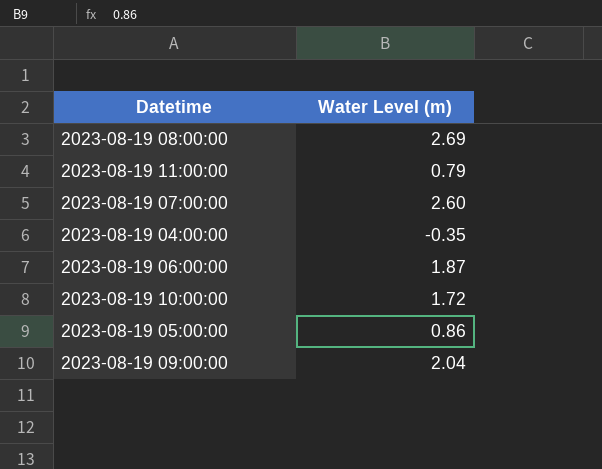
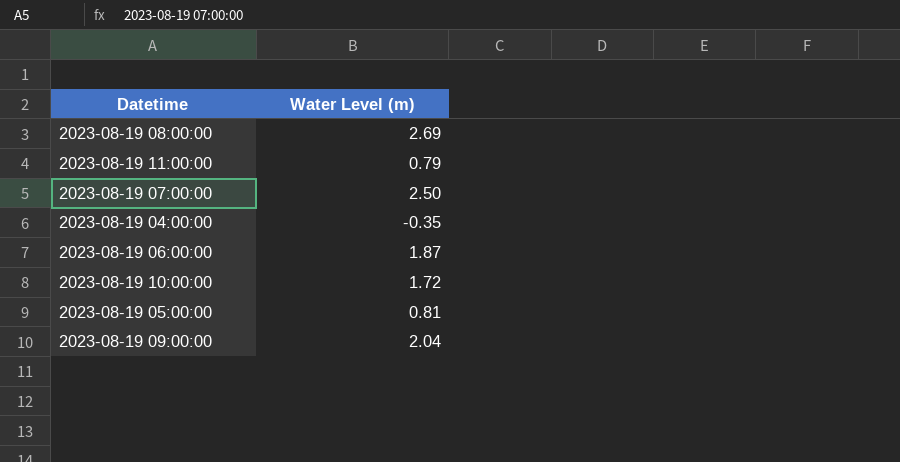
2023-08-19 07:00:00 | Water Level (m): 2.60 -> 2.50
2023-08-19 05:00:00 | Water Level (m): 0.86 -> 0.81

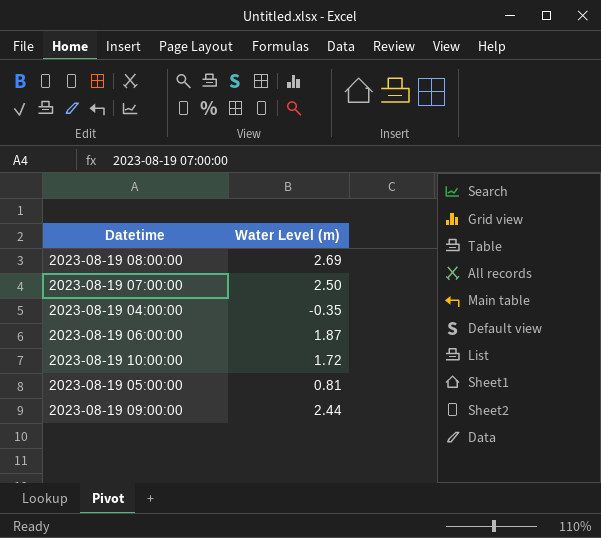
row 2023-08-19 11:00:00: 0.79 -> none
2023-08-19 09:00:00 | Water Level (m): 2.04 -> 2.44

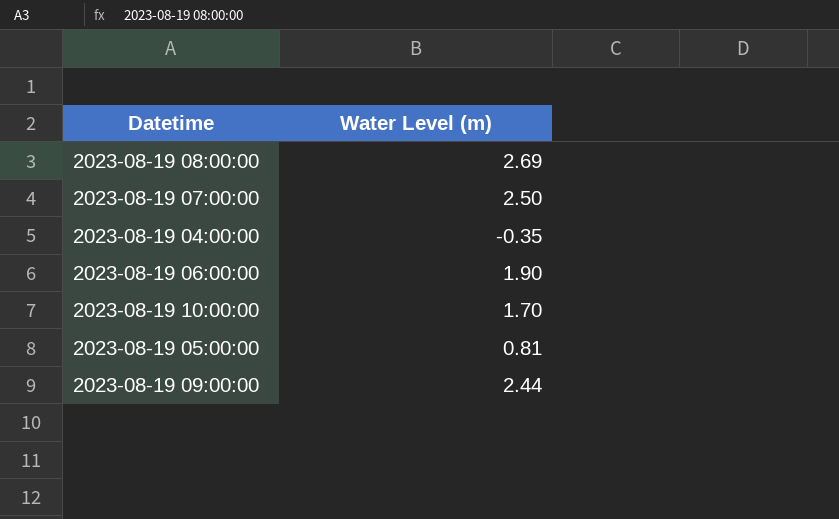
2023-08-19 06:00:00 | Water Level (m): 1.87 -> 1.90
2023-08-19 10:00:00 | Water Level (m): 1.72 -> 1.70

